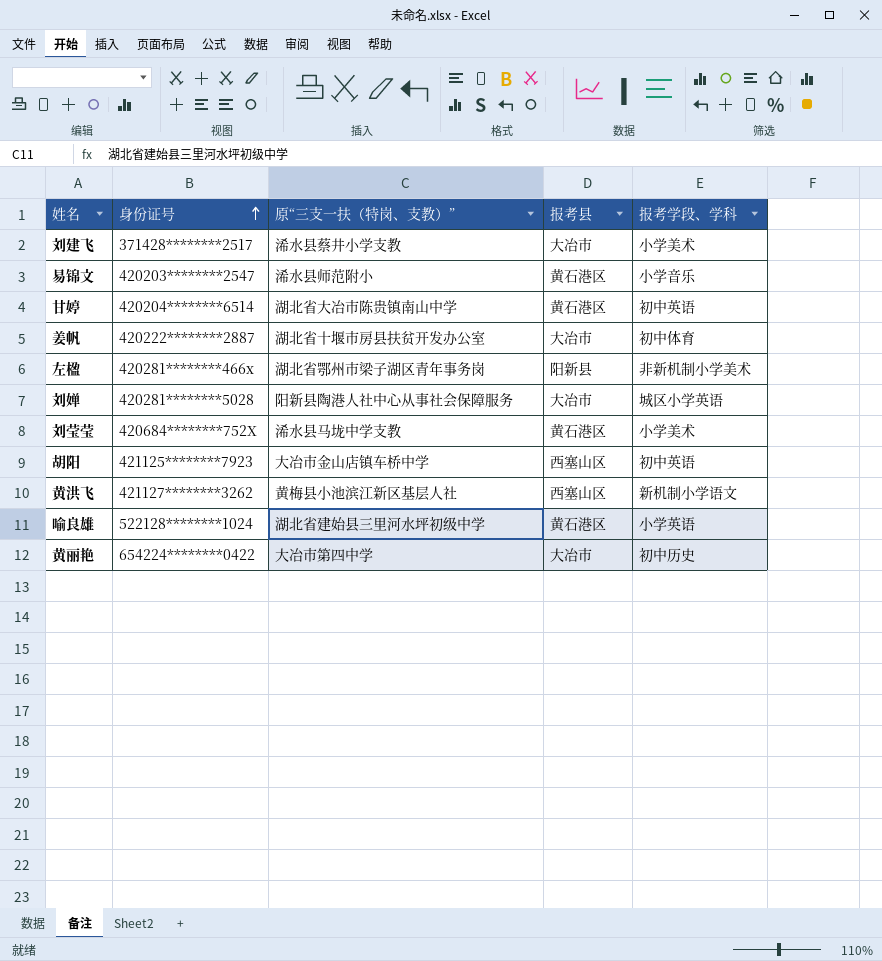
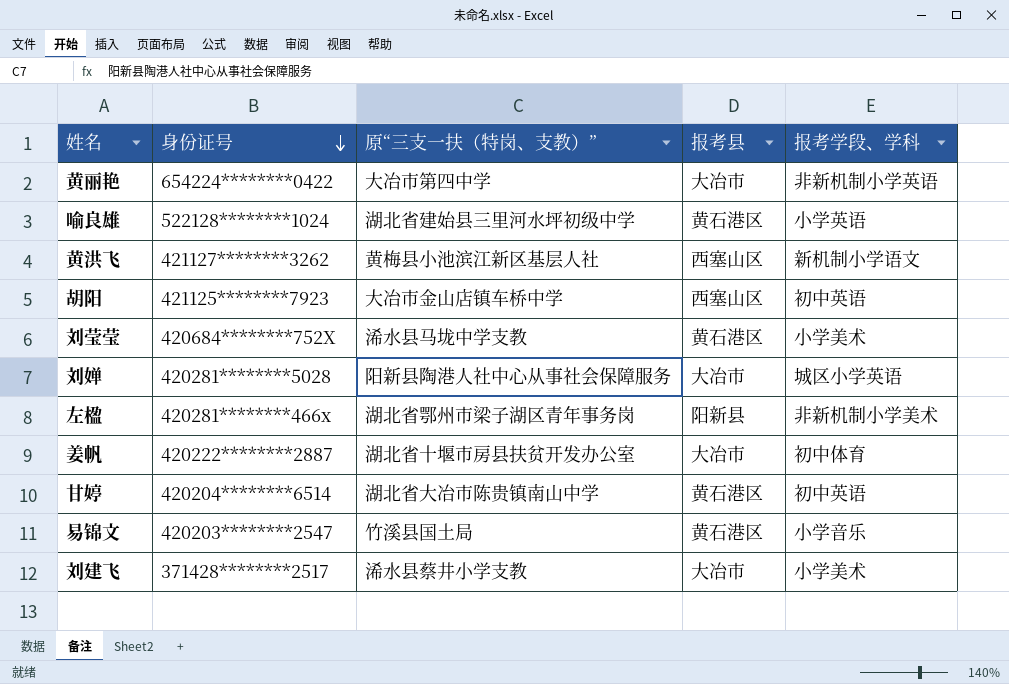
row order: 身份证号 ascending -> 身份证号 descending
黄丽艳 | 报考学段、学科: 初中历史 -> 非新机制小学英语
易锦文 | 原“三支一扶（特岗、支教）”: 浠水县师范附小 -> 竹溪县国土局

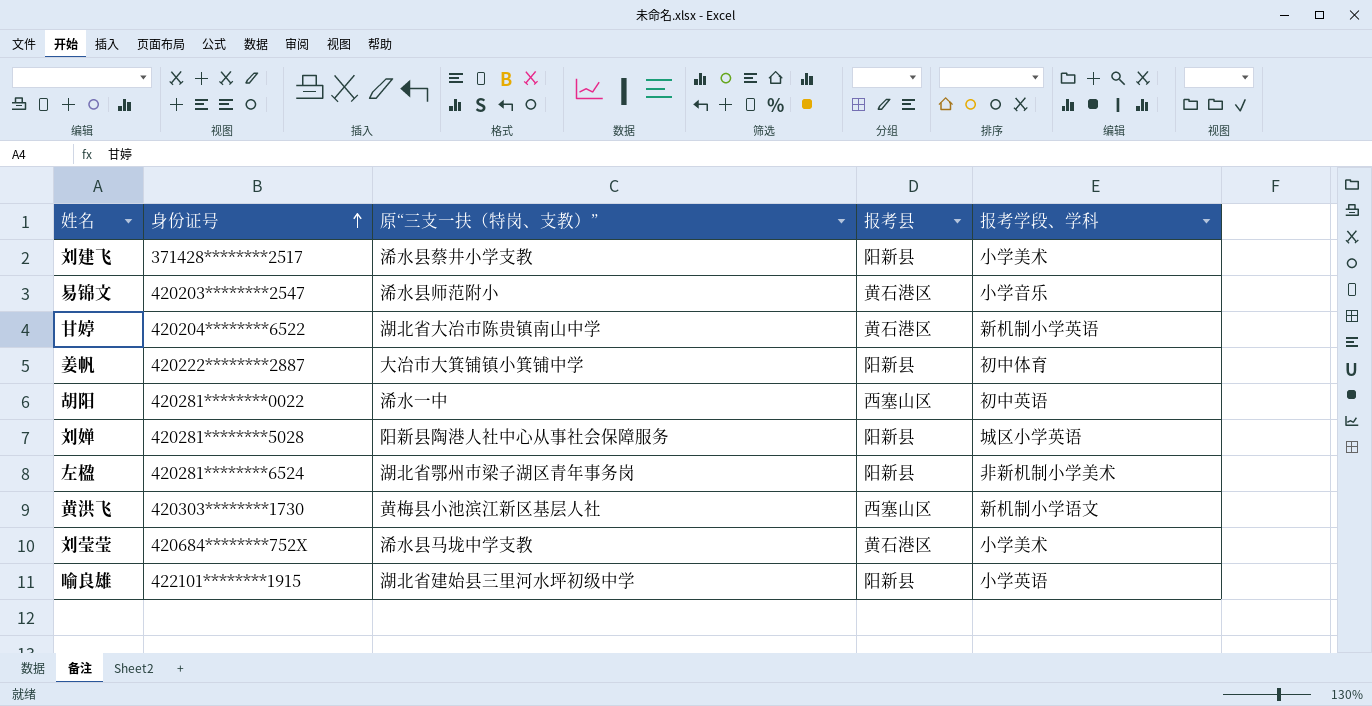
row order: 身份证号 descending -> 身份证号 ascending
row 黄丽艳: 654224********0422 | 大冶市第四中学 | 大冶市 | 非新机制小学英语 -> none
刘建飞 | 报考县: 大冶市 -> 阳新县
易锦文 | 原“三支一扶（特岗、支教）”: 竹溪县国土局 -> 浠水县师范附小
甘婷 | 身份证号: 420204********6514 -> 420204********6522
甘婷 | 报考学段、学科: 初中英语 -> 新机制小学英语
姜帆 | 原“三支一扶（特岗、支教）”: 湖北省十堰市房县扶贫开发办公室 -> 大冶市大箕铺镇小箕铺中学
姜帆 | 报考县: 大冶市 -> 阳新县
胡阳 | 身份证号: 421125********7923 -> 420281********0022
胡阳 | 原“三支一扶（特岗、支教）”: 大冶市金山店镇车桥中学 -> 浠水一中
刘婵 | 报考县: 大冶市 -> 阳新县
左楹 | 身份证号: 420281********466x -> 420281********6524
黄洪飞 | 身份证号: 421127********3262 -> 420303********1730
喻良雄 | 身份证号: 522128********1024 -> 422101********1915
喻良雄 | 报考县: 黄石港区 -> 阳新县

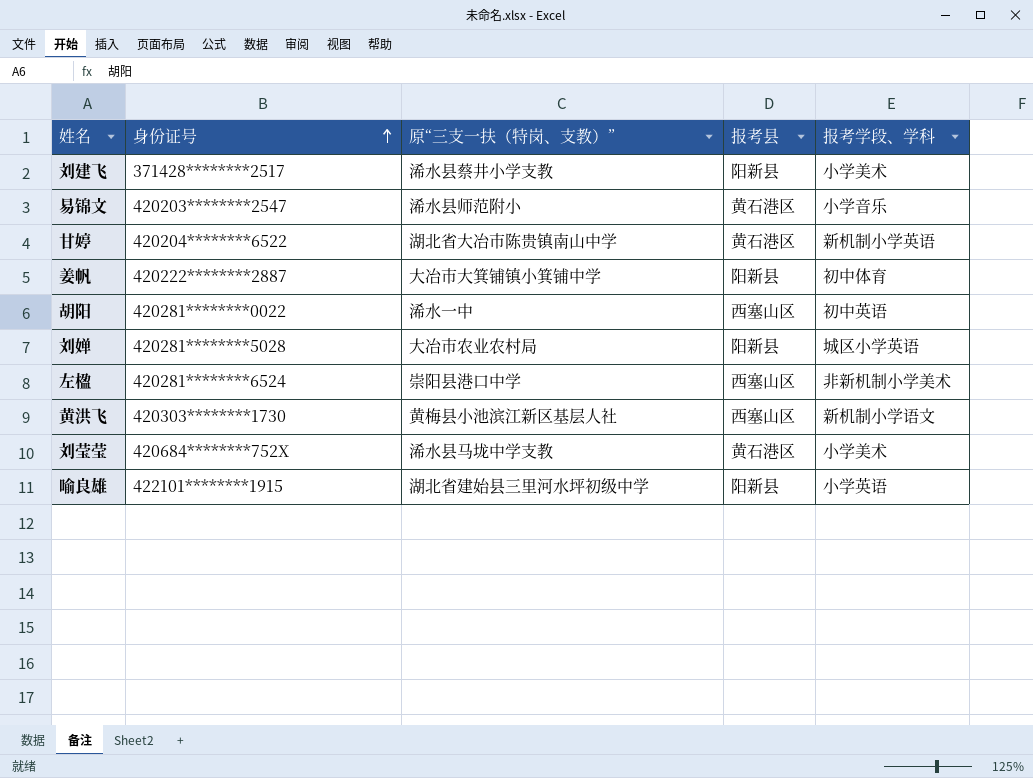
刘婵 | 原“三支一扶（特岗、支教）”: 阳新县陶港人社中心从事社会保障服务 -> 大冶市农业农村局
左楹 | 原“三支一扶（特岗、支教）”: 湖北省鄂州市梁子湖区青年事务岗 -> 崇阳县港口中学
左楹 | 报考县: 阳新县 -> 西塞山区

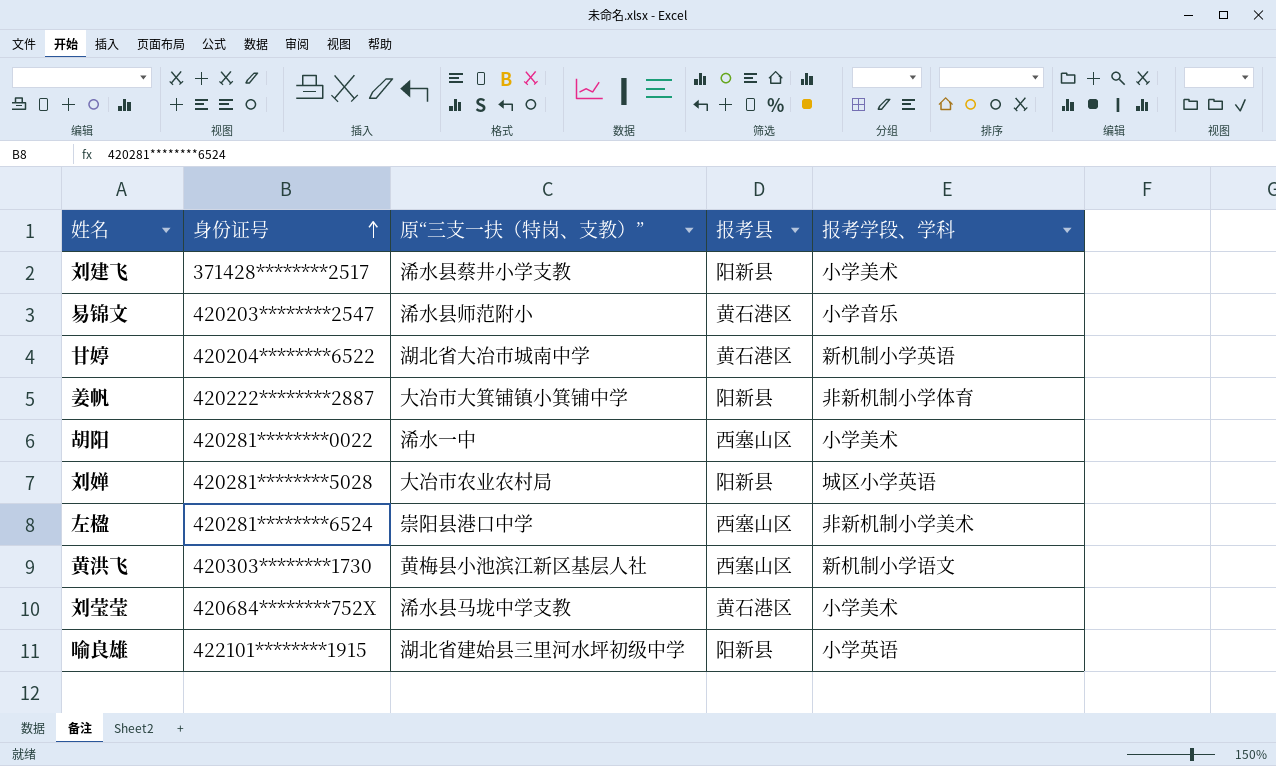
甘婷 | 原“三支一扶（特岗、支教）”: 湖北省大冶市陈贵镇南山中学 -> 湖北省大冶市城南中学
姜帆 | 报考学段、学科: 初中体育 -> 非新机制小学体育
胡阳 | 报考学段、学科: 初中英语 -> 小学美术

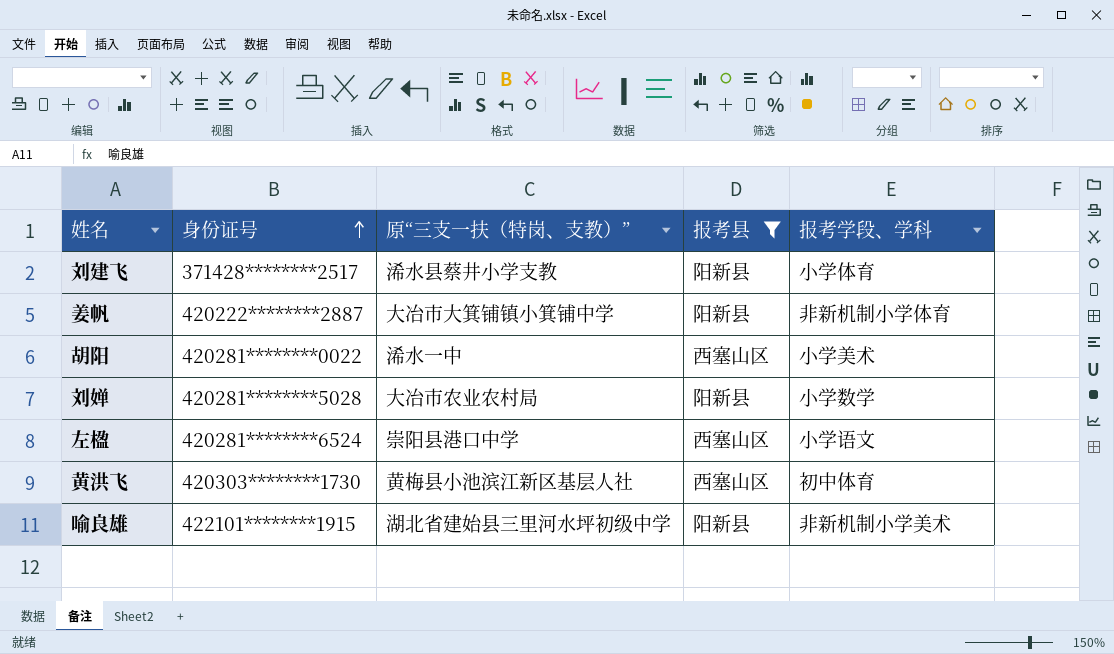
filter: none -> 报考县 != 黄石港区
刘建飞 | 报考学段、学科: 小学美术 -> 小学体育
刘婵 | 报考学段、学科: 城区小学英语 -> 小学数学
左楹 | 报考学段、学科: 非新机制小学美术 -> 小学语文
黄洪飞 | 报考学段、学科: 新机制小学语文 -> 初中体育
喻良雄 | 报考学段、学科: 小学英语 -> 非新机制小学美术

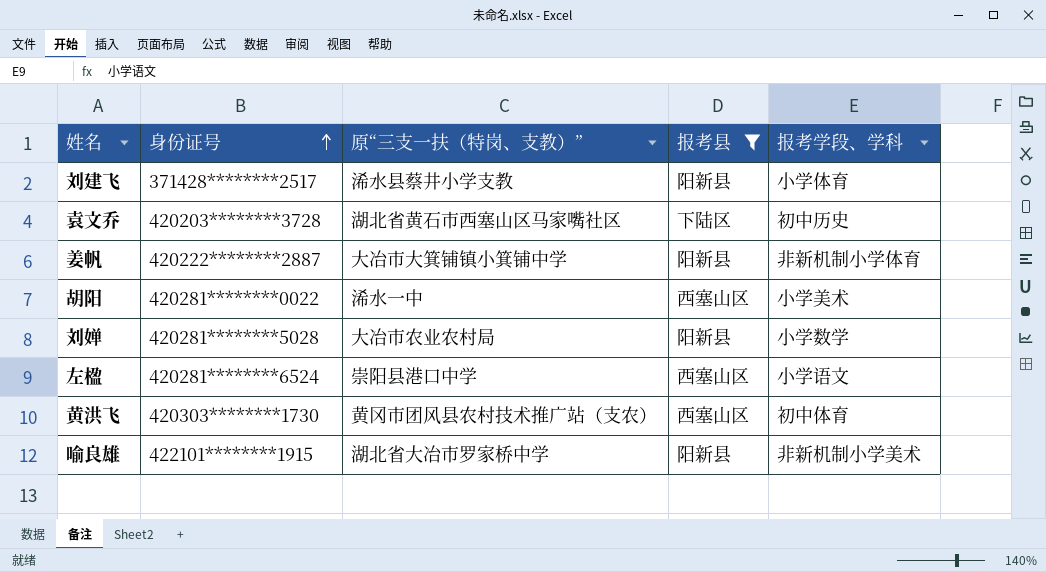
row 袁文乔: none -> 420203********3728 | 湖北省黄石市西塞山区马家嘴社区 | 下陆区 | 初中历史
黄洪飞 | 原“三支一扶（特岗、支教）”: 黄梅县小池滨江新区基层人社 -> 黄冈市团风县农村技术推广站（支农）
喻良雄 | 原“三支一扶（特岗、支教）”: 湖北省建始县三里河水坪初级中学 -> 湖北省大冶市罗家桥中学

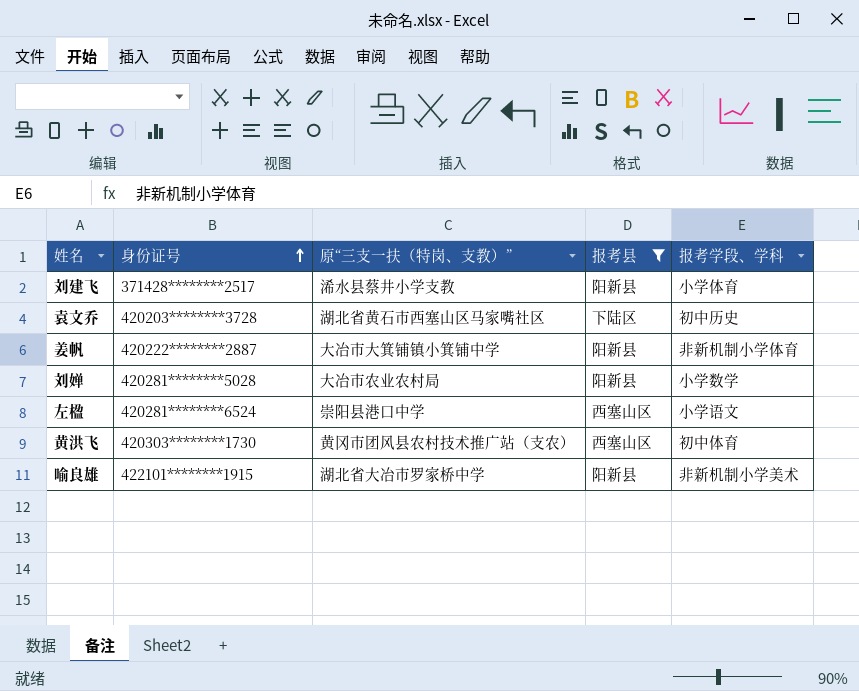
row 胡阳: 420281********0022 | 浠水一中 | 西塞山区 | 小学美术 -> none

